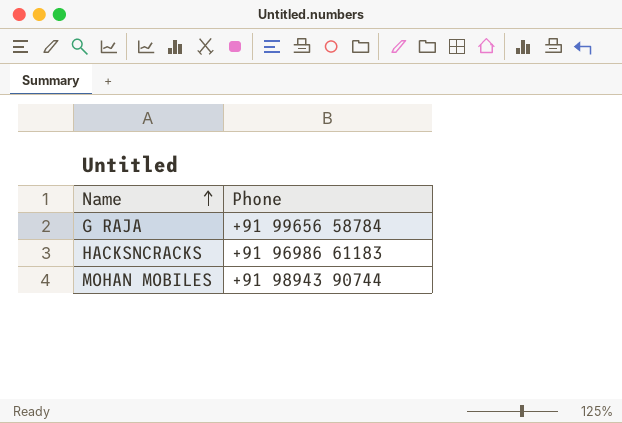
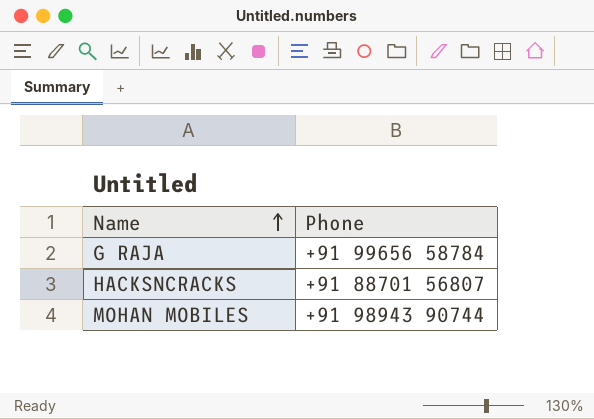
HACKSNCRACKS | Phone: +91 96986 61183 -> +91 88701 56807

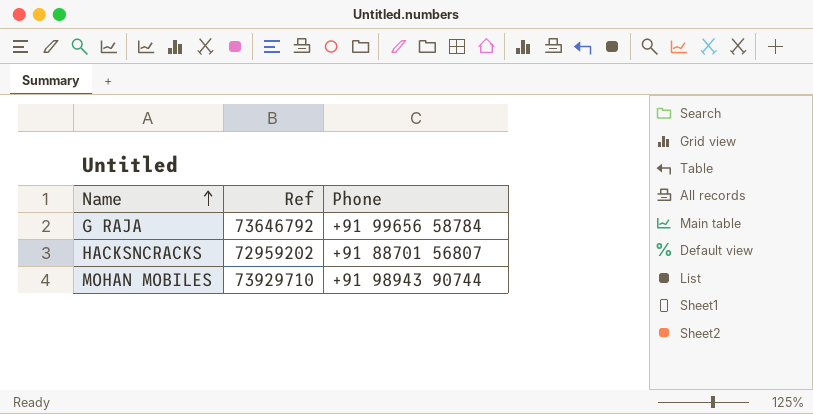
column Ref | position: none -> 2

